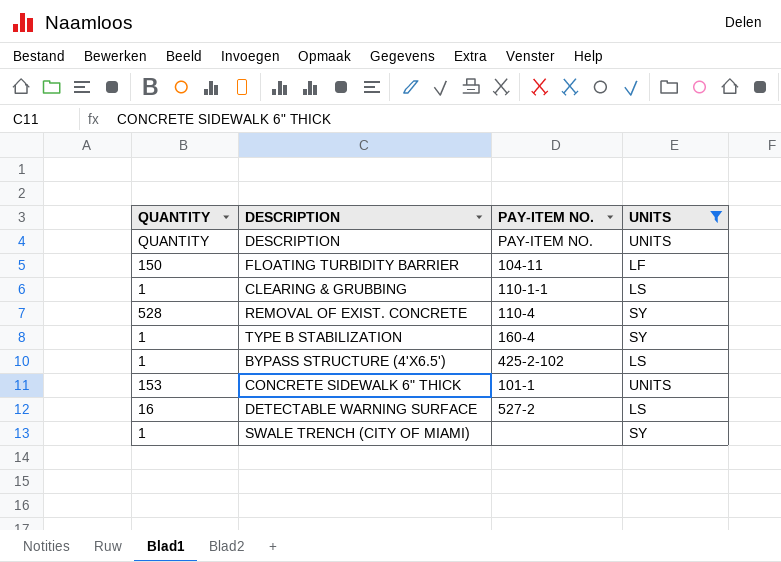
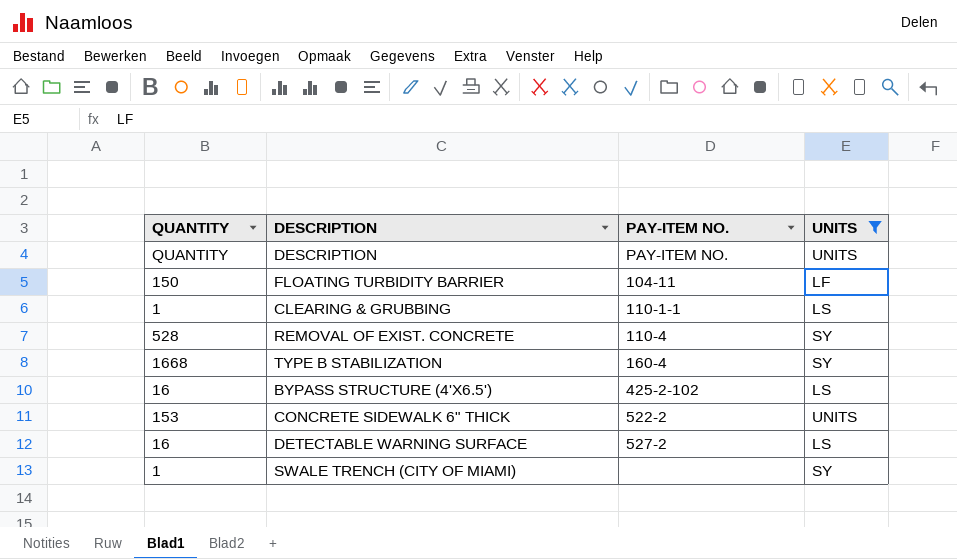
TYPE B STABILIZATION | QUANTITY: 1 -> 1668
BYPASS STRUCTURE (4'X6.5') | QUANTITY: 1 -> 16
CONCRETE SIDEWALK 6" THICK | PAY-ITEM NO.: 101-1 -> 522-2

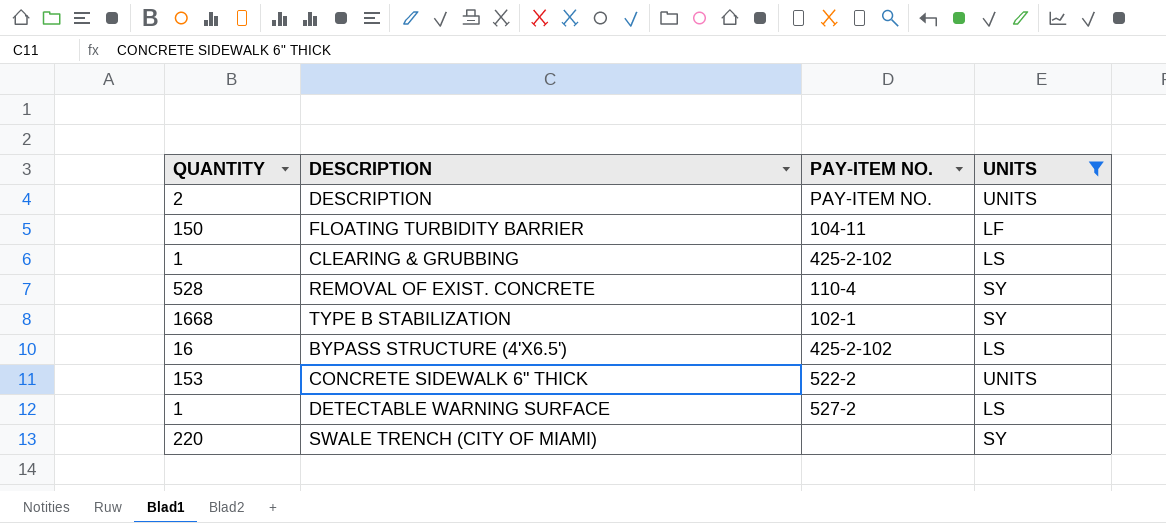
DESCRIPTION | QUANTITY: QUANTITY -> 2
CLEARING & GRUBBING | PAY-ITEM NO.: 110-1-1 -> 425-2-102
TYPE B STABILIZATION | PAY-ITEM NO.: 160-4 -> 102-1
DETECTABLE WARNING SURFACE | QUANTITY: 16 -> 1
SWALE TRENCH (CITY OF MIAMI) | QUANTITY: 1 -> 220

